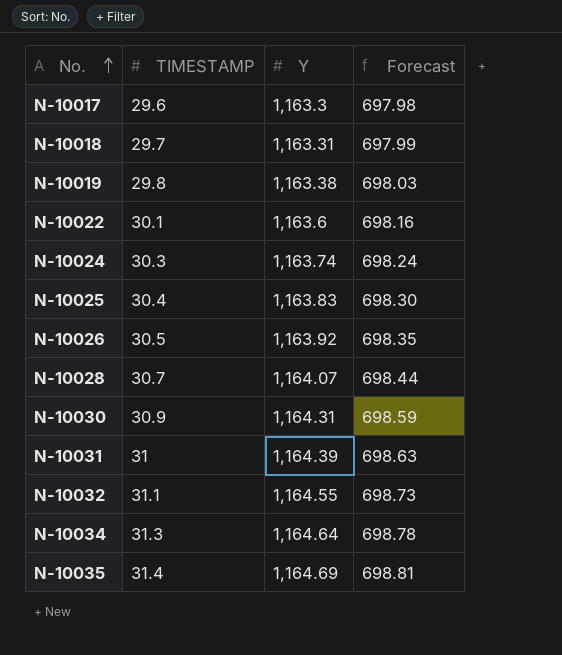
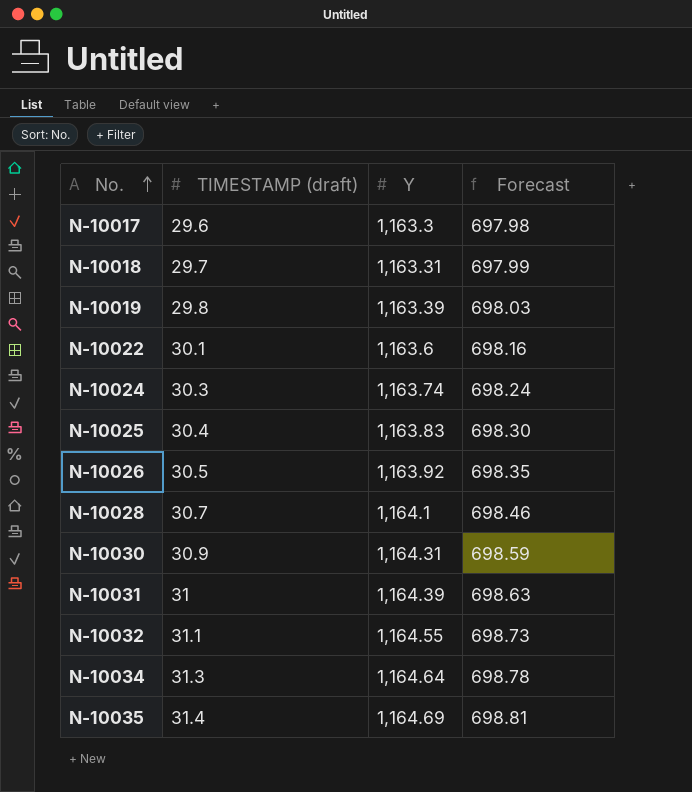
column name: TIMESTAMP -> TIMESTAMP (draft)
N-10019 | Y: 1,163.38 -> 1,163.39
N-10028 | Y: 1,164.07 -> 1,164.1
N-10028 | Forecast: 698.44 -> 698.46

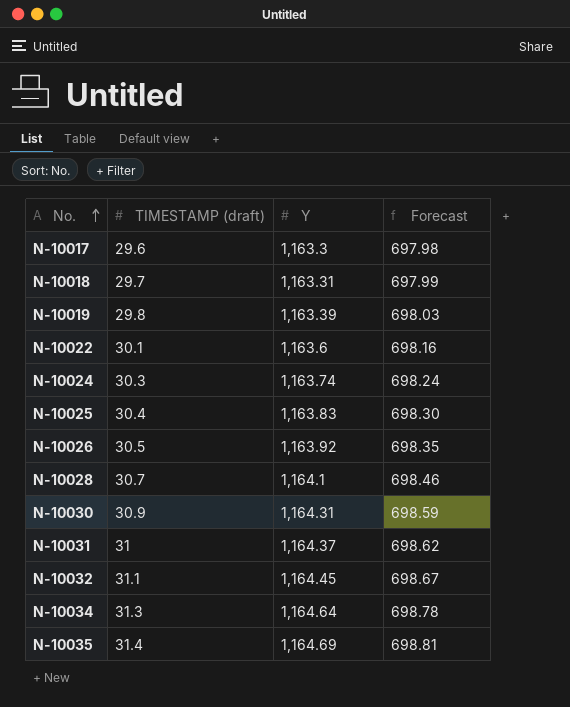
N-10031 | Y: 1,164.39 -> 1,164.37
N-10031 | Forecast: 698.63 -> 698.62
N-10032 | Y: 1,164.55 -> 1,164.45
N-10032 | Forecast: 698.73 -> 698.67

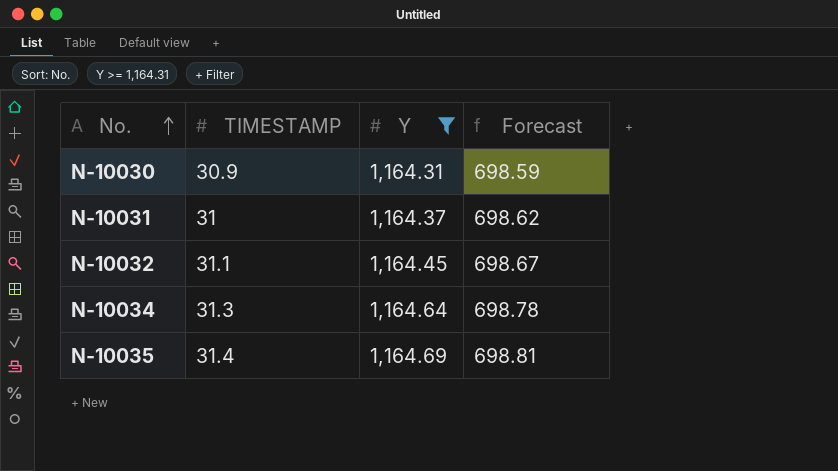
filter: none -> Y >= 1,164.31
column name: TIMESTAMP (draft) -> TIMESTAMP

